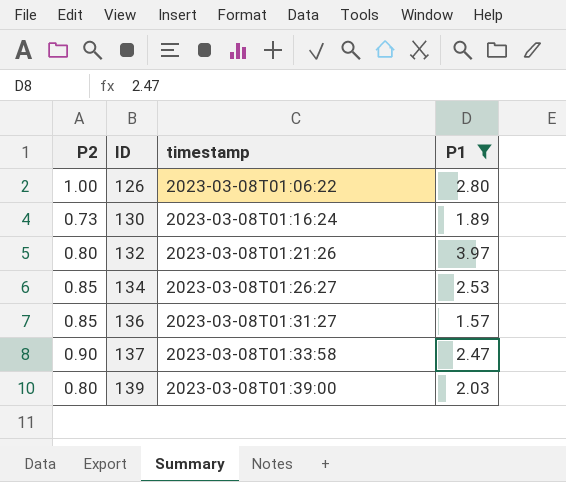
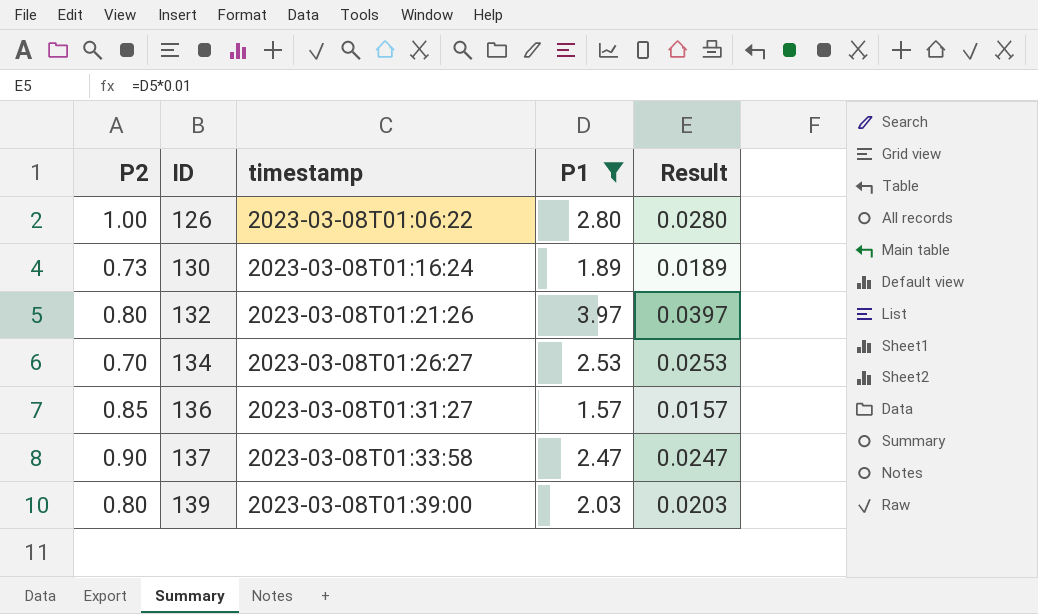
column Result | formula: none -> [P1] * 0.01
134 | P2: 0.85 -> 0.70

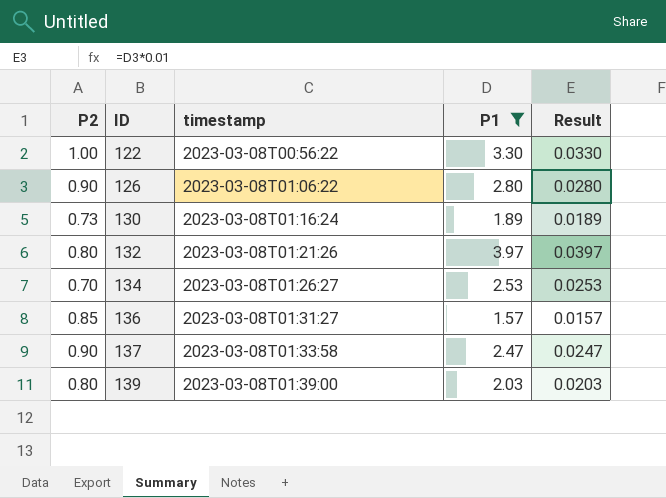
row 122: none -> 1.00 | 2023-03-08T00:56:22 | 3.30 | 0.0330
126 | P2: 1.00 -> 0.90

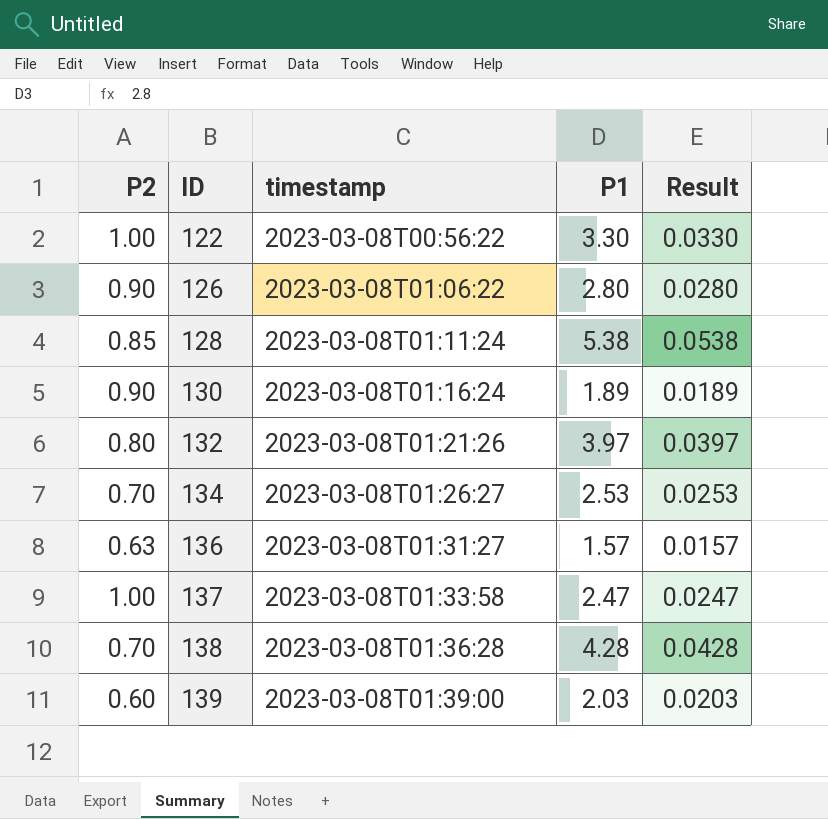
filter: P1 <= 3.97 -> none
130 | P2: 0.73 -> 0.90
136 | P2: 0.85 -> 0.63
137 | P2: 0.90 -> 1.00
139 | P2: 0.80 -> 0.60

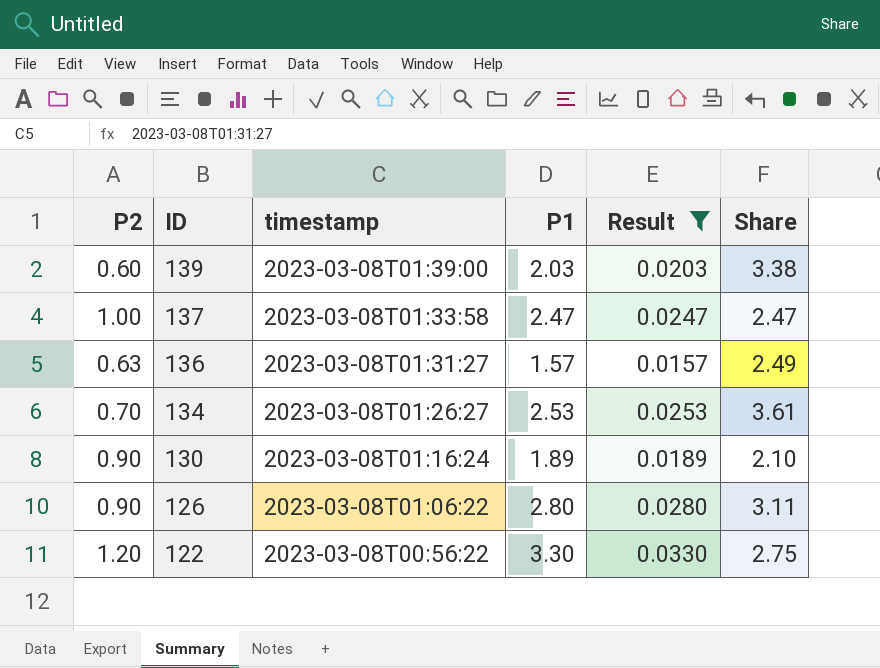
filter: none -> Result <= 0.0330
row order: ID ascending -> ID descending
column Share | formula: none -> [P1] / [P2]
122 | P2: 1.00 -> 1.20

